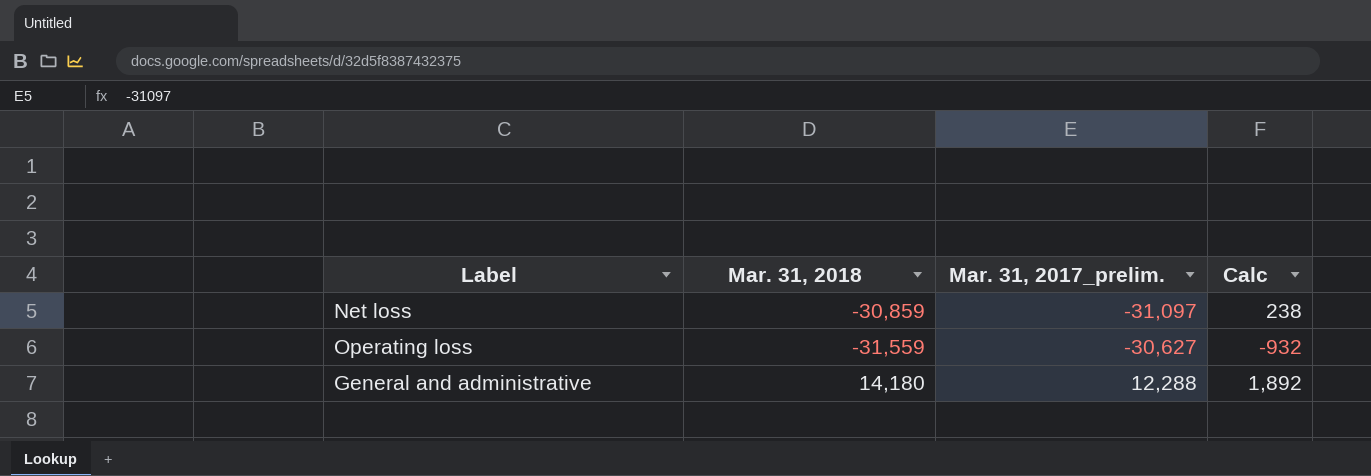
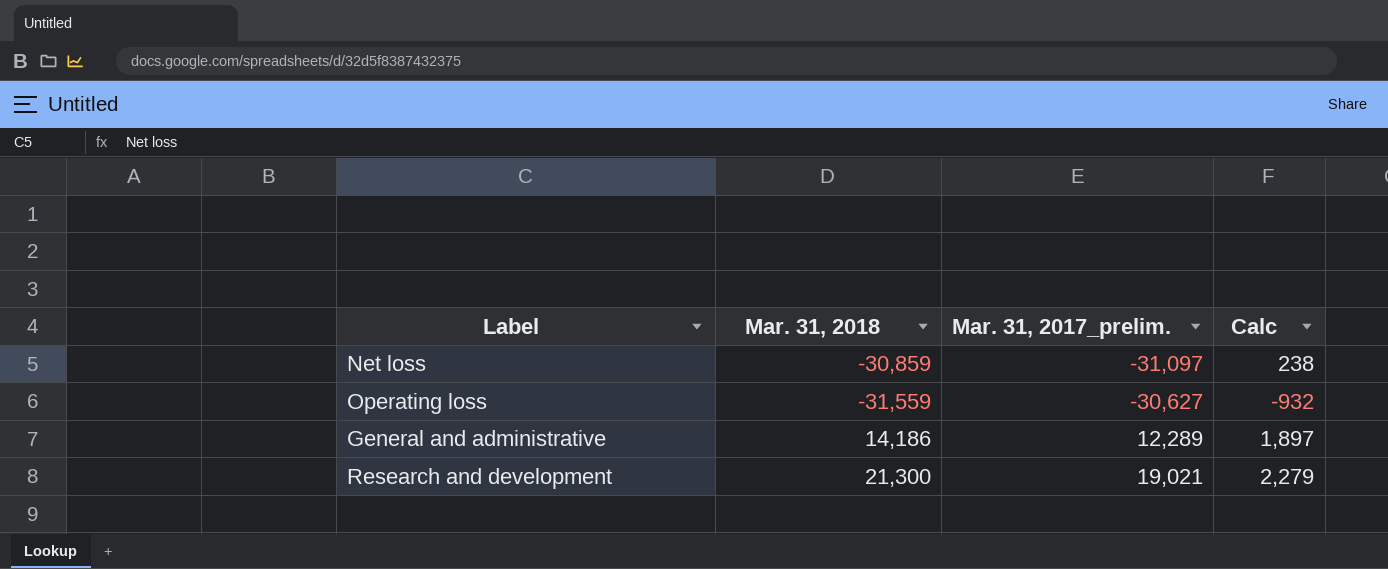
General and administrative | Mar. 31, 2018: 14,180 -> 14,186
General and administrative | Mar. 31, 2017_prelim.: 12,288 -> 12,289
General and administrative | Calc: 1,892 -> 1,897
row Research and development: none -> 21,300 | 19,021 | 2,279

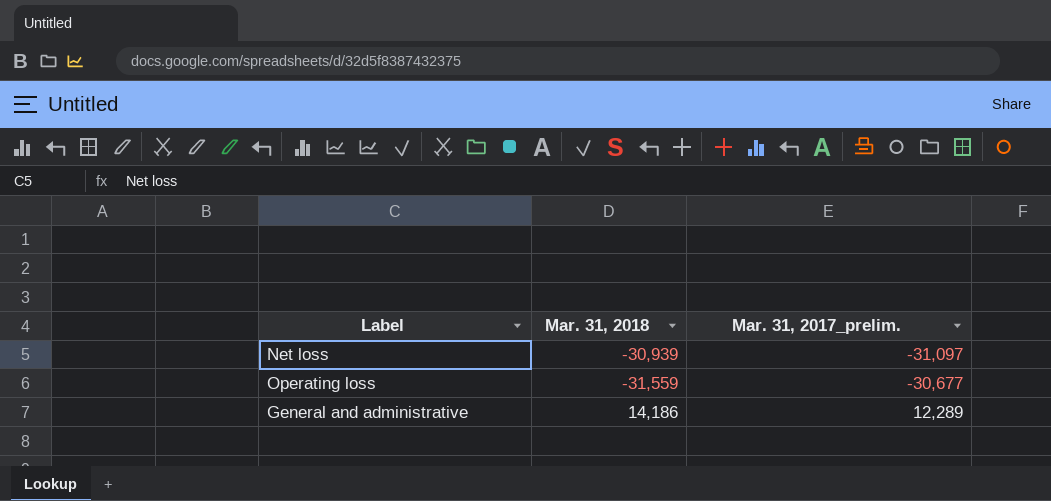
column Calc | formula: [Mar. 31, 2018] - [Mar. 31, 2017_prelim.] -> none
row Research and development: 21,300 | 19,021 | 2,279 -> none
Net loss | Mar. 31, 2018: -30,859 -> -30,939
Operating loss | Mar. 31, 2017_prelim.: -30,627 -> -30,677

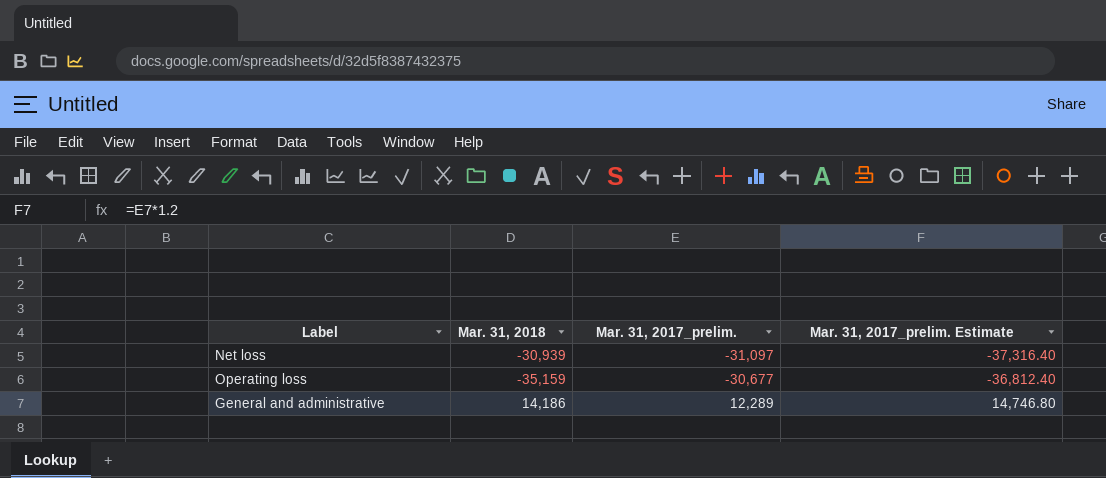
column Mar. 31, 2017_prelim. Estimate | formula: none -> [Mar. 31, 2017_prelim.] * 1.2
Operating loss | Mar. 31, 2018: -31,559 -> -35,159

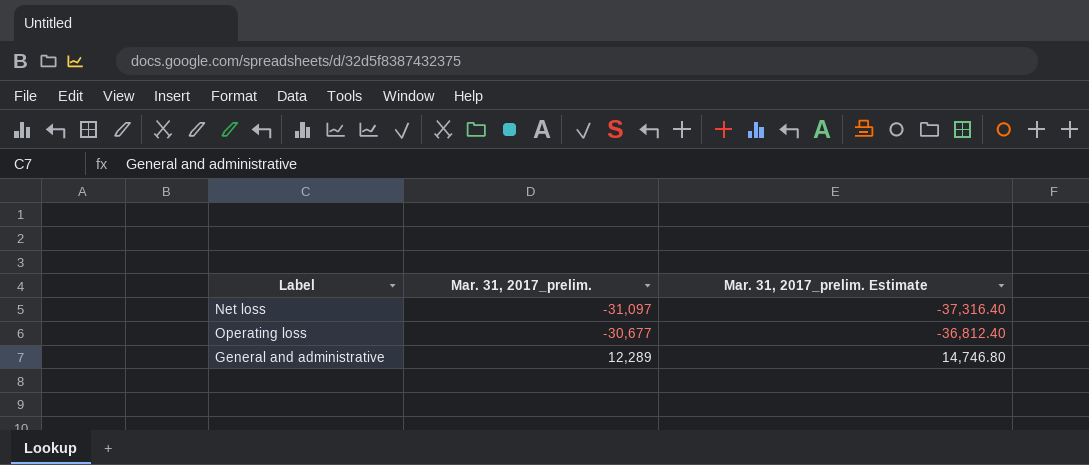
column Mar. 31, 2018 | position: 2 -> none

